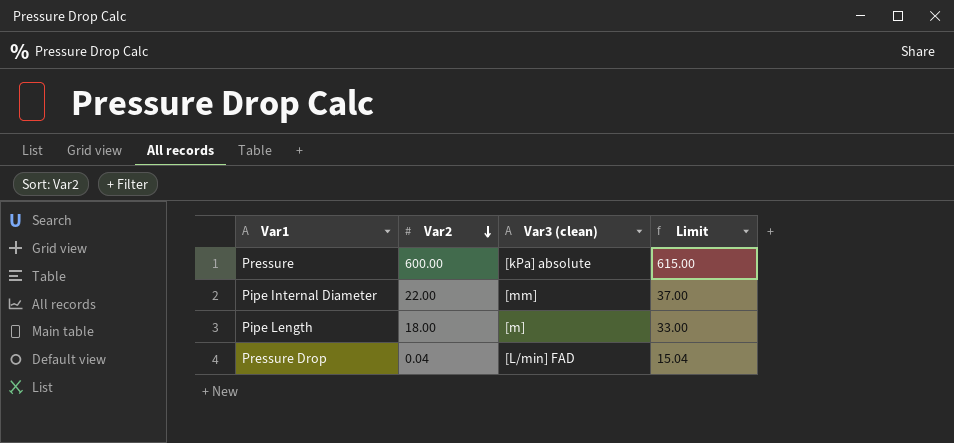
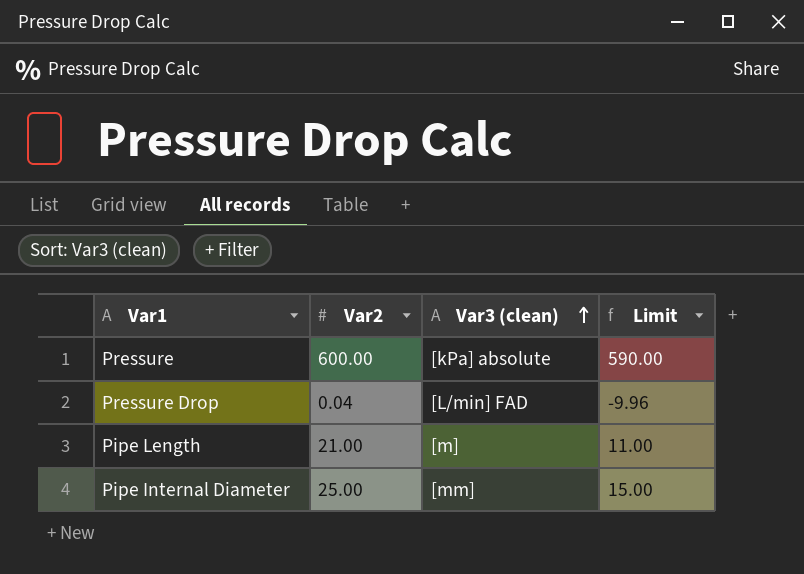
row order: Var2 descending -> Var3 (clean) ascending
column Limit | formula: [Var2] + 15 -> [Var2] - 10
Pipe Length | Var2: 18.00 -> 21.00
Pipe Internal Diameter | Var2: 22.00 -> 25.00

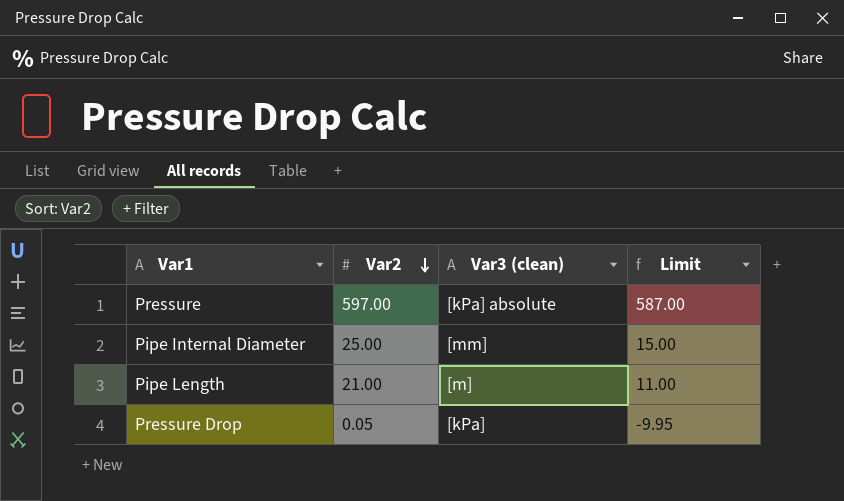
row order: Var3 (clean) ascending -> Var2 descending
Pressure | Var2: 600.00 -> 597.00
Pressure | Limit: 590.00 -> 587.00
Pressure Drop | Var2: 0.04 -> 0.05
Pressure Drop | Var3 (clean): [L/min] FAD -> [kPa]
Pressure Drop | Limit: -9.96 -> -9.95

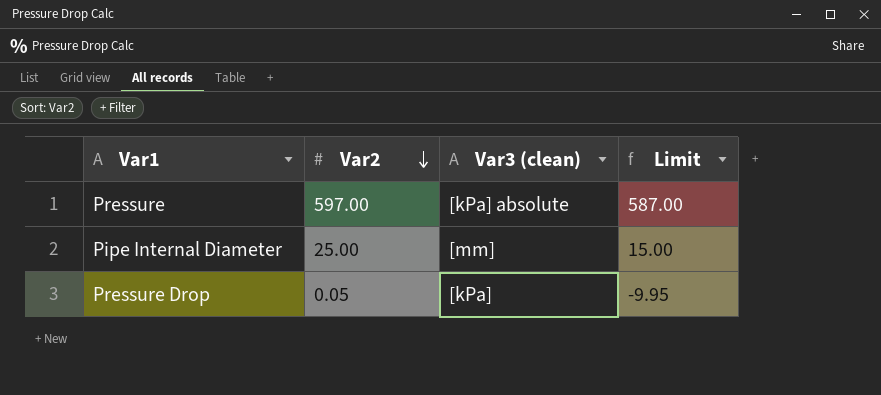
row Pipe Length: 21.00 | [m] | 11.00 -> none

